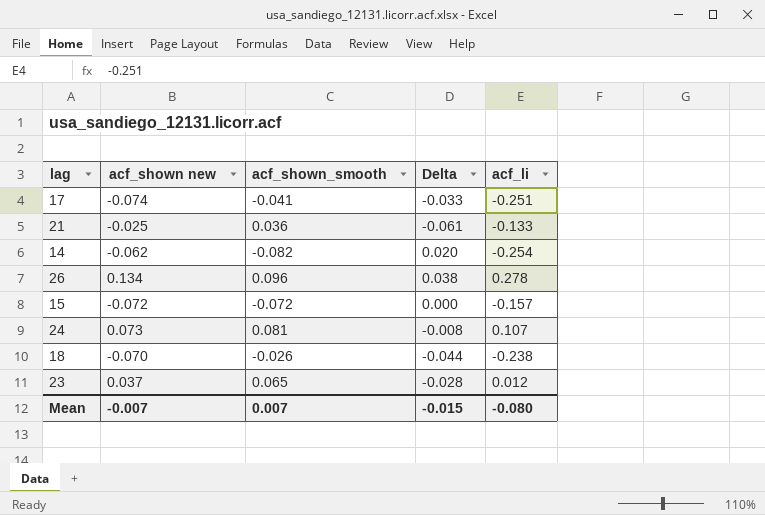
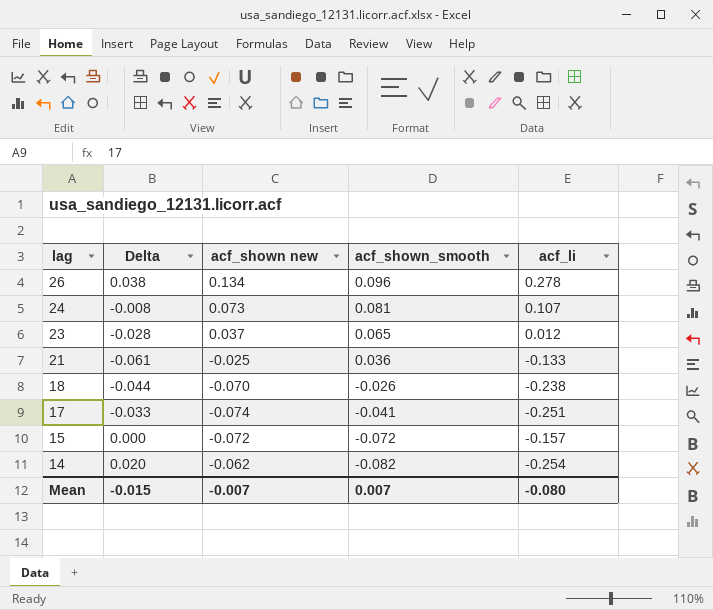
row order: none -> lag descending
column Delta | position: 4 -> 2

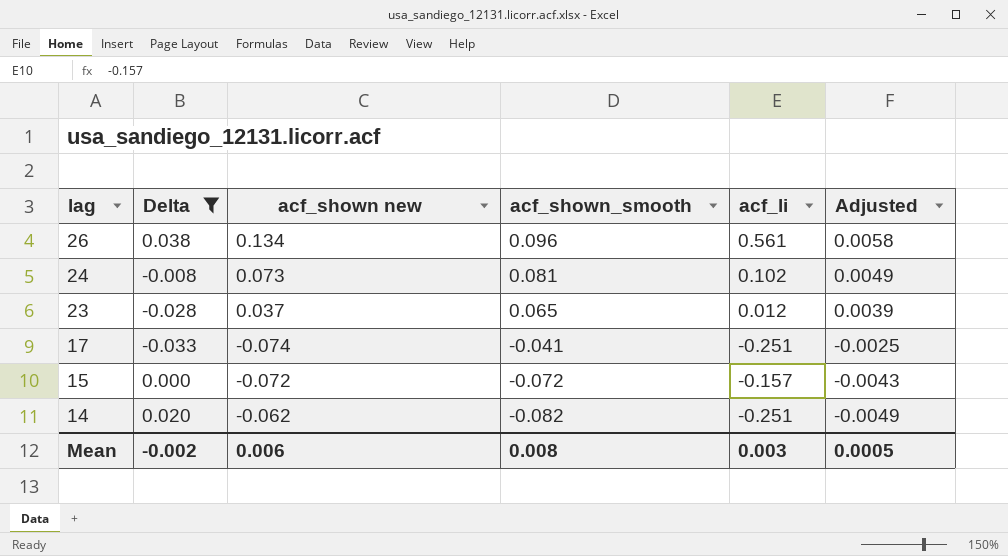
filter: none -> Delta >= -0.033
column Adjusted | formula: none -> [acf_shown_smooth] * 0.06
26 | acf_li: 0.278 -> 0.561
24 | acf_li: 0.107 -> 0.102
14 | acf_li: -0.254 -> -0.251
Mean | Delta: -0.015 -> -0.002
Mean | acf_shown new: -0.007 -> 0.006
Mean | acf_shown_smooth: 0.007 -> 0.008
Mean | acf_li: -0.080 -> 0.003

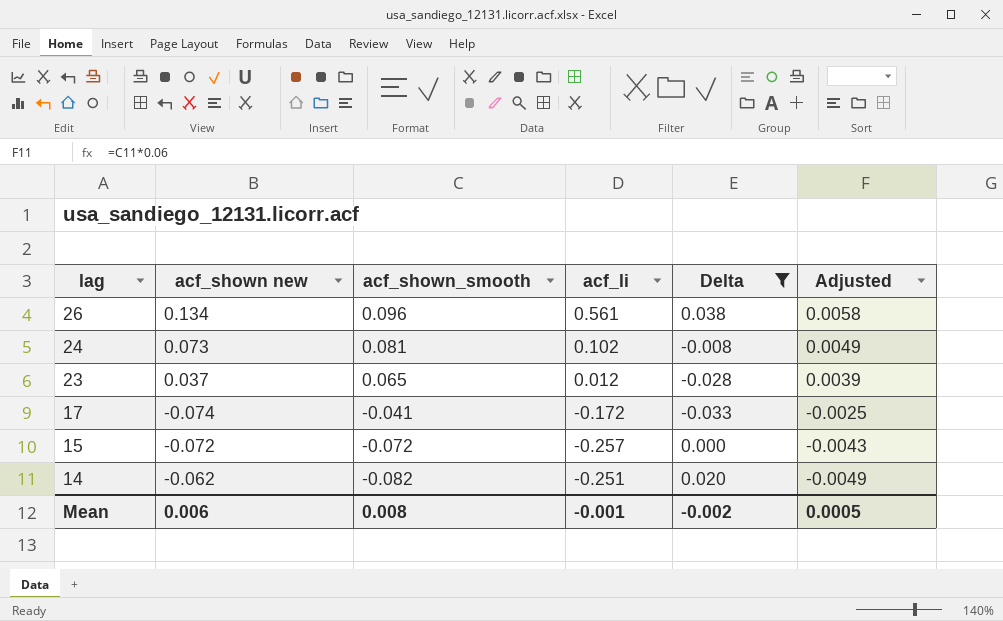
column Delta | position: 2 -> 5
17 | acf_li: -0.251 -> -0.172
15 | acf_li: -0.157 -> -0.257
Mean | acf_li: 0.003 -> -0.001

